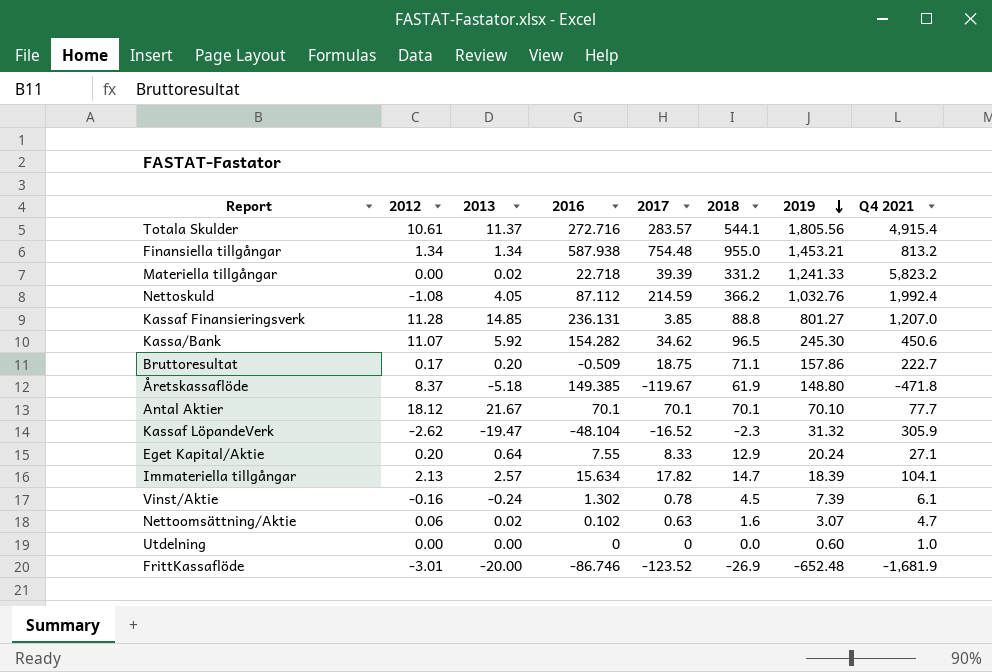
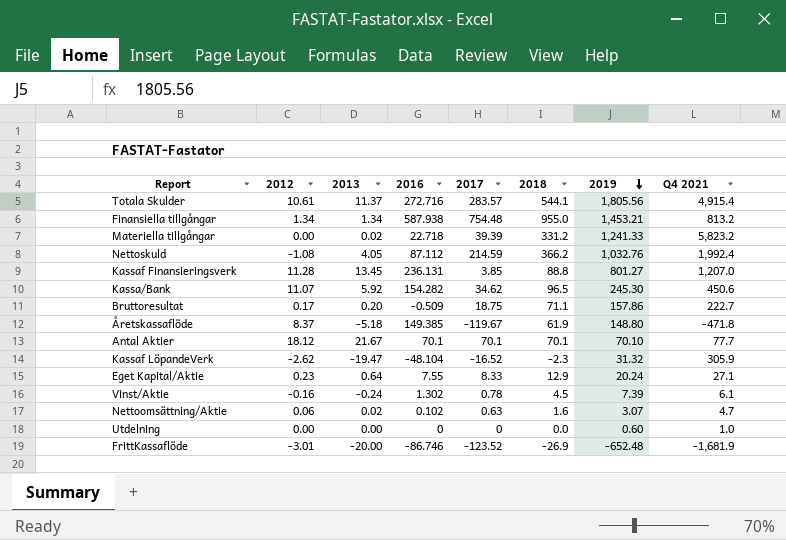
row Immateriella tillgångar: 2.13 | 2.57 | 15.634 | 17.82 | 14.7 | 18.39 | 104.1 -> none
Kassaf Finansieringsverk | 2013: 14.85 -> 13.45
Eget Kapital/Aktie | 2012: 0.20 -> 0.23

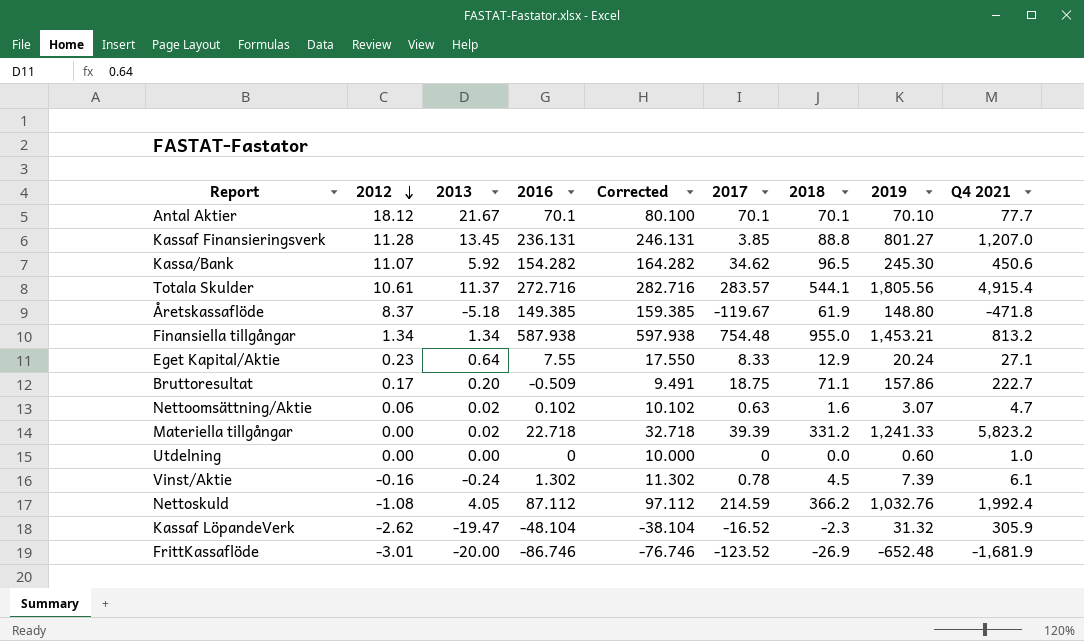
row order: 2019 descending -> 2012 descending
column Corrected | formula: none -> [2016] + 10

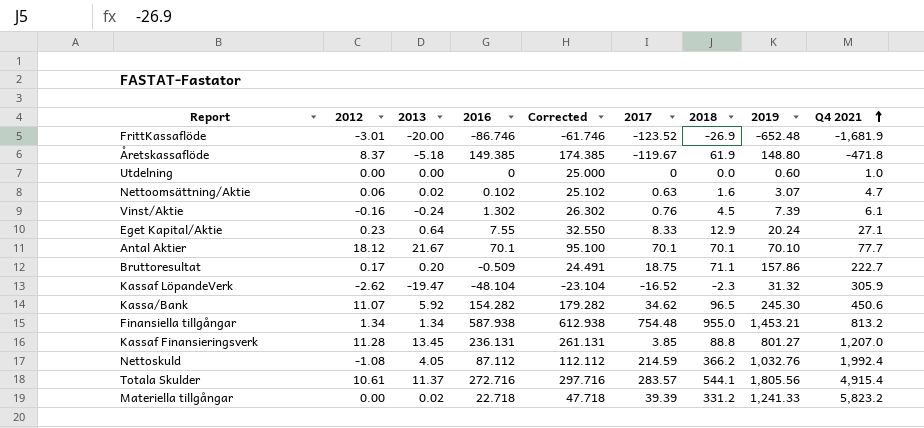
row order: 2012 descending -> Q4 2021 ascending
column Corrected | formula: [2016] + 10 -> [2016] + 25
Vinst/Aktie | 2017: 0.78 -> 0.76

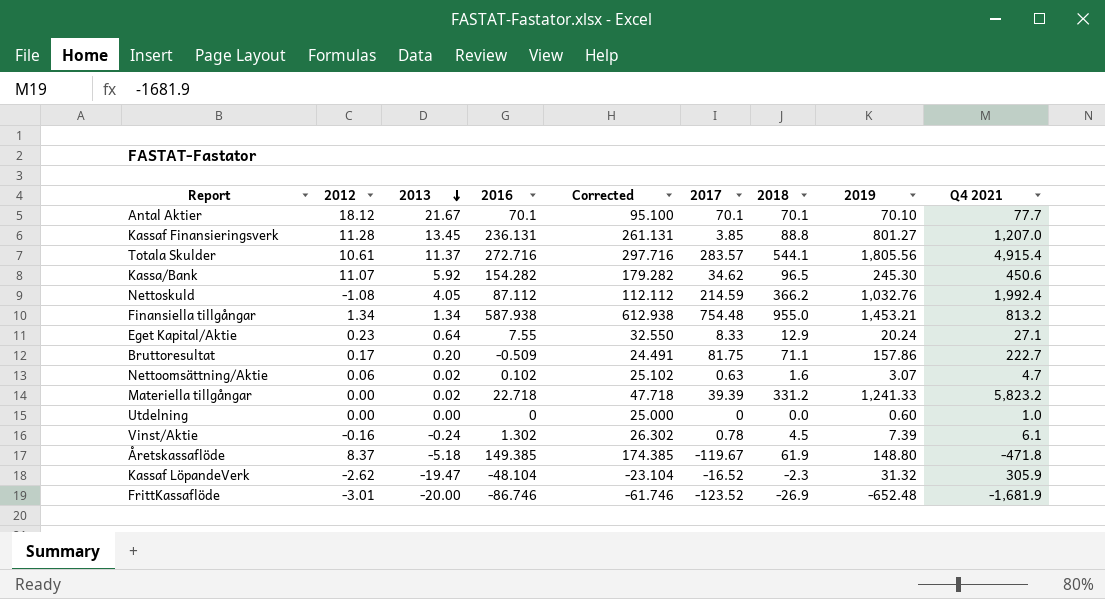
row order: Q4 2021 ascending -> 2013 descending
Bruttoresultat | 2017: 18.75 -> 81.75
Vinst/Aktie | 2017: 0.76 -> 0.78

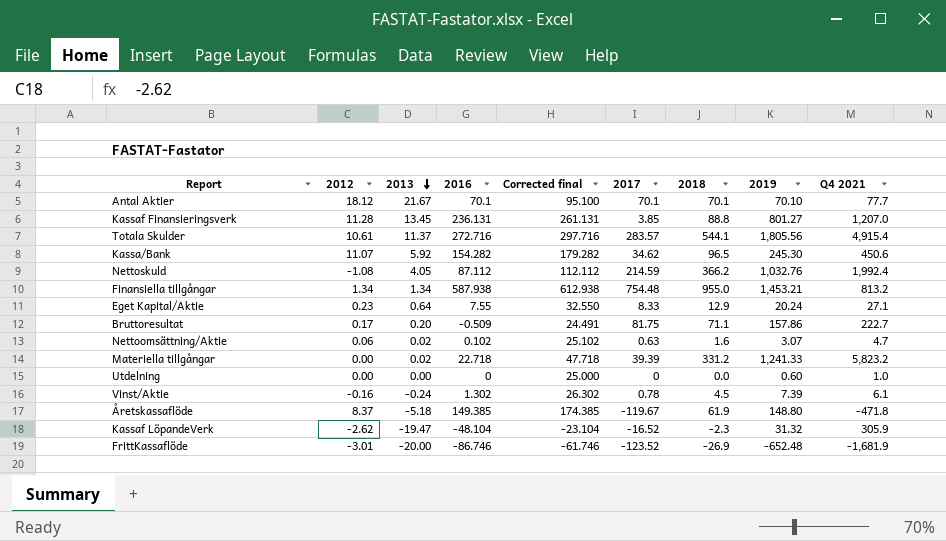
column name: Corrected -> Corrected final

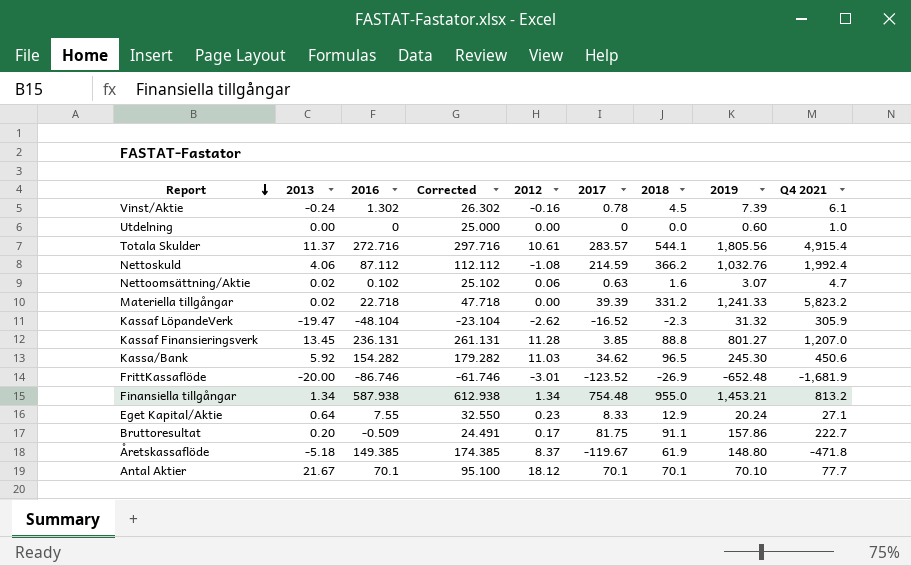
row order: 2013 descending -> Report descending
column name: Corrected final -> Corrected
column 2012 | position: 2 -> 5
Nettoskuld | 2013: 4.05 -> 4.06
Kassa/Bank | 2012: 11.07 -> 11.03
Bruttoresultat | 2018: 71.1 -> 91.1

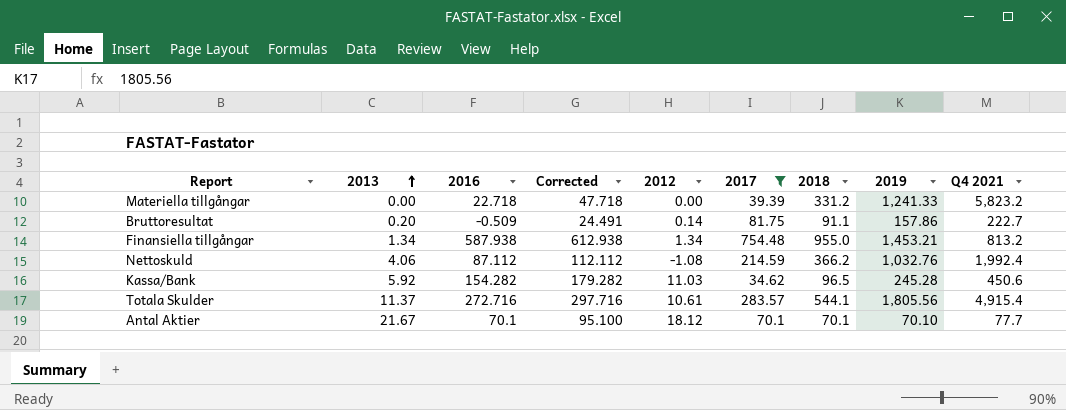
filter: none -> 2017 >= 34.62
row order: Report descending -> 2013 ascending
Materiella tillgångar | 2013: 0.02 -> 0.00
Bruttoresultat | 2012: 0.17 -> 0.14
Kassa/Bank | 2019: 245.30 -> 245.28

